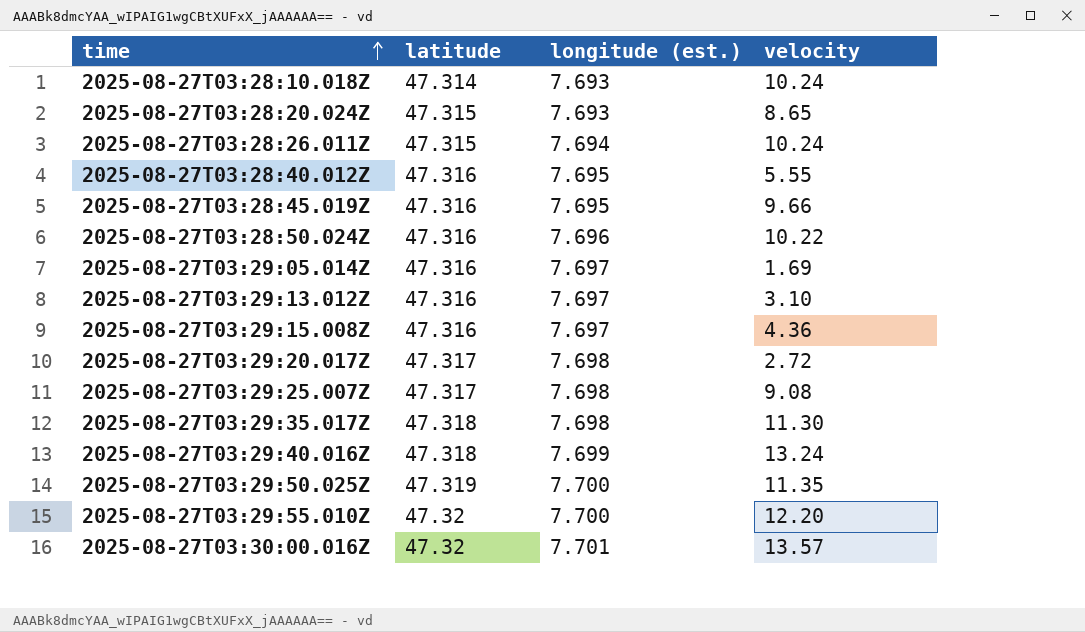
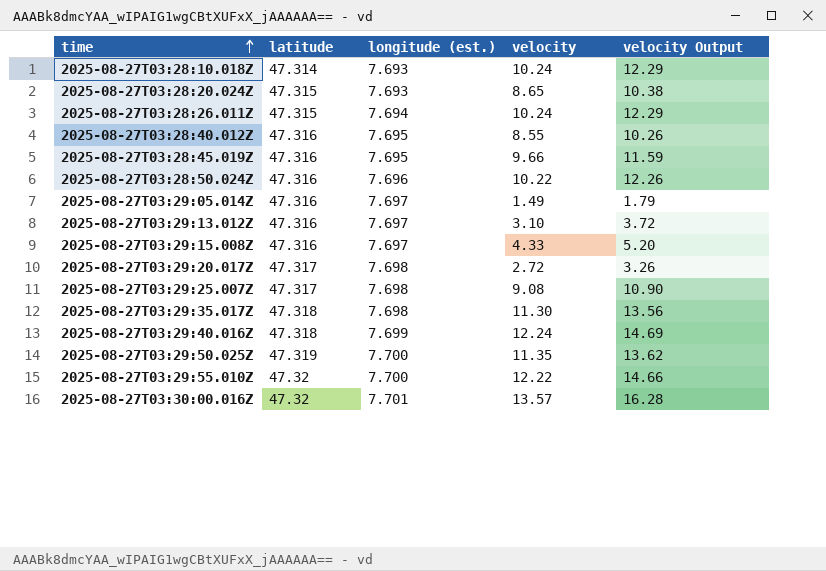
column velocity Output | formula: none -> [velocity] * 1.2
2025-08-27T03:28:40.012Z | velocity: 5.55 -> 8.55
2025-08-27T03:29:05.014Z | velocity: 1.69 -> 1.49
2025-08-27T03:29:15.008Z | velocity: 4.36 -> 4.33
2025-08-27T03:29:40.016Z | velocity: 13.24 -> 12.24
2025-08-27T03:29:55.010Z | velocity: 12.20 -> 12.22

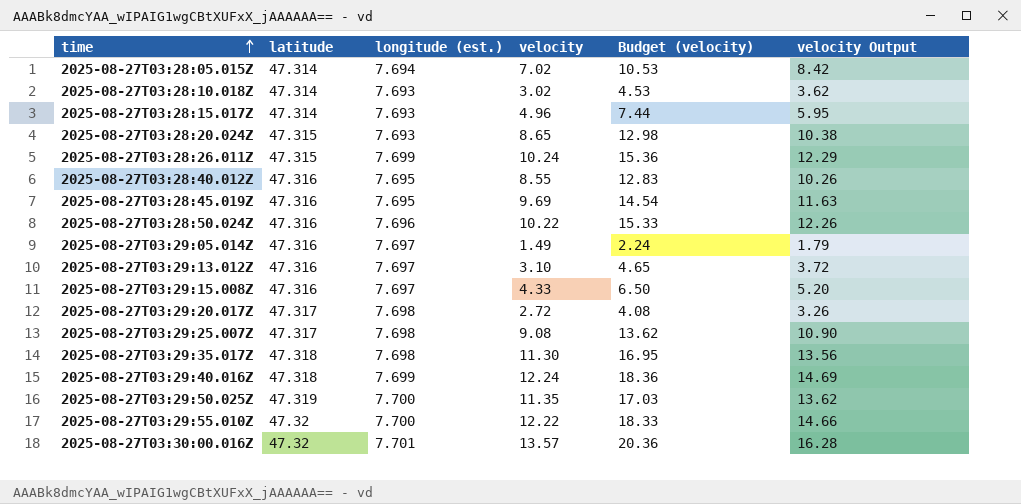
column Budget (velocity) | formula: none -> [velocity] * 1.5
row 2025-08-27T03:28:05.015Z: none -> 47.314 | 7.694 | 7.02 | 10.53 | 8.42
2025-08-27T03:28:10.018Z | velocity: 10.24 -> 3.02
2025-08-27T03:28:10.018Z | velocity Output: 12.29 -> 3.62
row 2025-08-27T03:28:15.017Z: none -> 47.314 | 7.693 | 4.96 | 7.44 | 5.95
2025-08-27T03:28:26.011Z | longitude (est.): 7.694 -> 7.699
2025-08-27T03:28:45.019Z | velocity: 9.66 -> 9.69
2025-08-27T03:28:45.019Z | velocity Output: 11.59 -> 11.63

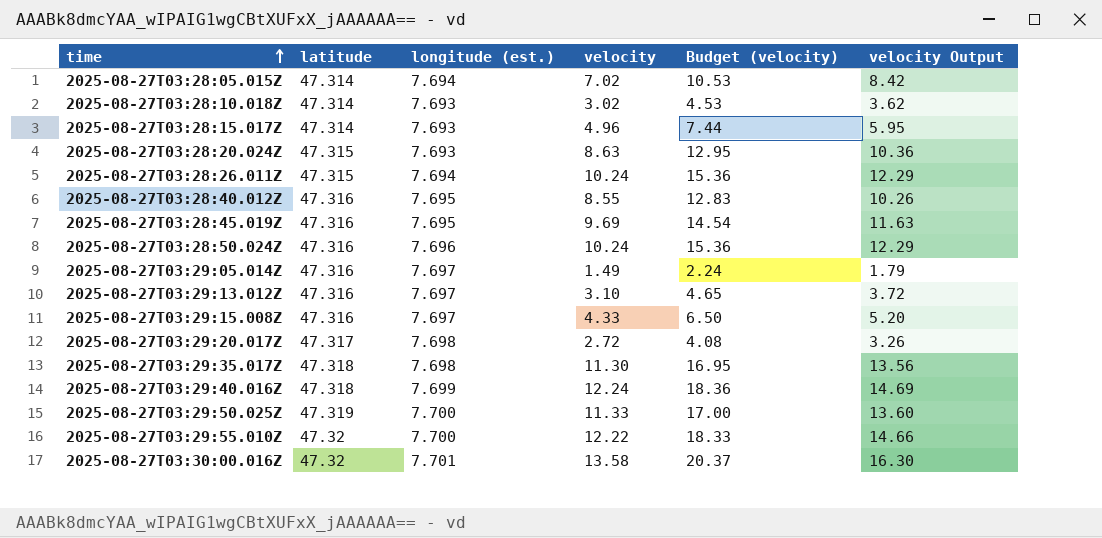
row 2025-08-27T03:29:25.007Z: 47.317 | 7.698 | 9.08 | 13.62 | 10.90 -> none
2025-08-27T03:28:20.024Z | velocity: 8.65 -> 8.63
2025-08-27T03:28:20.024Z | Budget (velocity): 12.98 -> 12.95
2025-08-27T03:28:20.024Z | velocity Output: 10.38 -> 10.36
2025-08-27T03:28:26.011Z | longitude (est.): 7.699 -> 7.694
2025-08-27T03:28:50.024Z | velocity: 10.22 -> 10.24
2025-08-27T03:28:50.024Z | Budget (velocity): 15.33 -> 15.36
2025-08-27T03:28:50.024Z | velocity Output: 12.26 -> 12.29
2025-08-27T03:29:50.025Z | velocity: 11.35 -> 11.33
2025-08-27T03:29:50.025Z | Budget (velocity): 17.03 -> 17.00
2025-08-27T03:29:50.025Z | velocity Output: 13.62 -> 13.60
2025-08-27T03:30:00.016Z | velocity: 13.57 -> 13.58
2025-08-27T03:30:00.016Z | Budget (velocity): 20.36 -> 20.37
2025-08-27T03:30:00.016Z | velocity Output: 16.28 -> 16.30

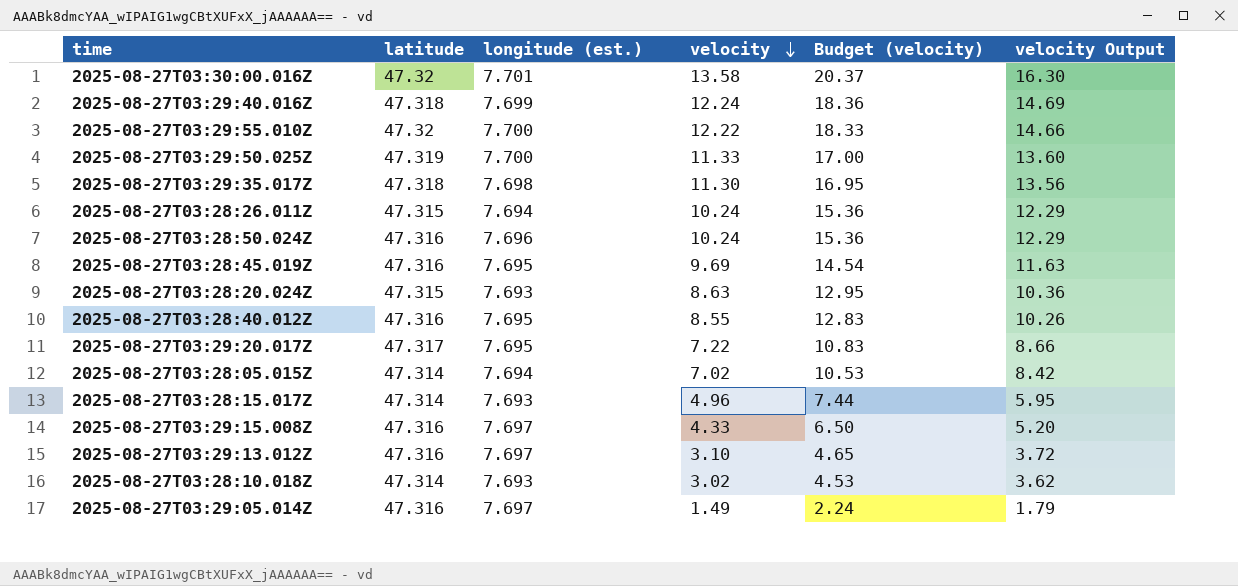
row order: time ascending -> velocity descending
2025-08-27T03:29:20.017Z | longitude (est.): 7.698 -> 7.695
2025-08-27T03:29:20.017Z | velocity: 2.72 -> 7.22
2025-08-27T03:29:20.017Z | Budget (velocity): 4.08 -> 10.83
2025-08-27T03:29:20.017Z | velocity Output: 3.26 -> 8.66

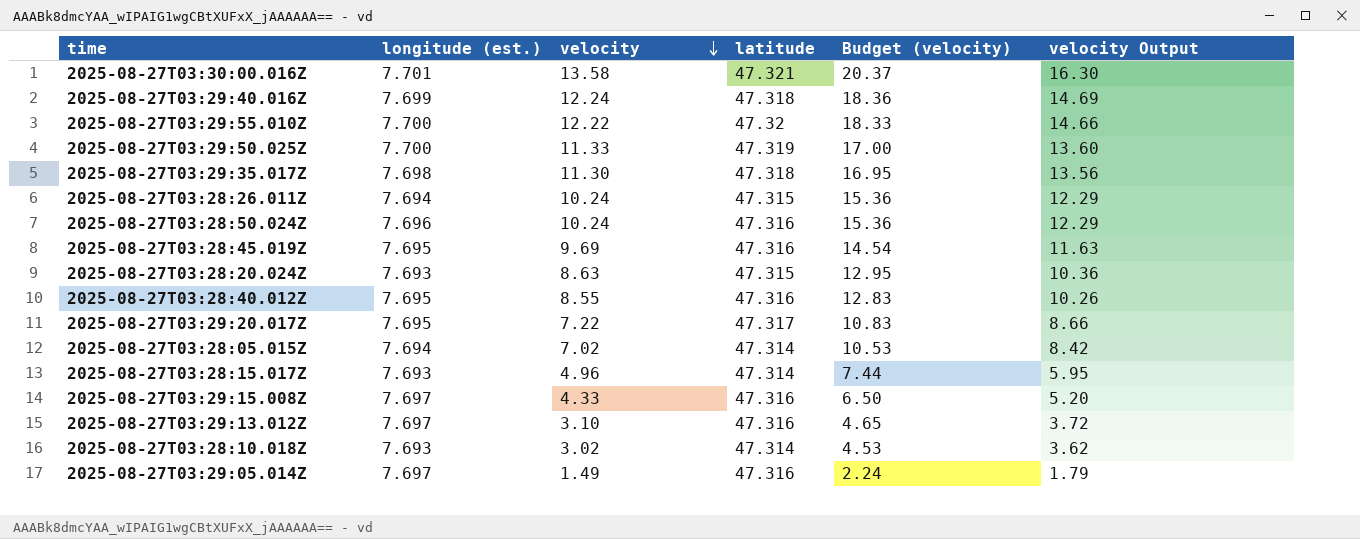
column latitude | position: 2 -> 4
2025-08-27T03:30:00.016Z | latitude: 47.32 -> 47.321

